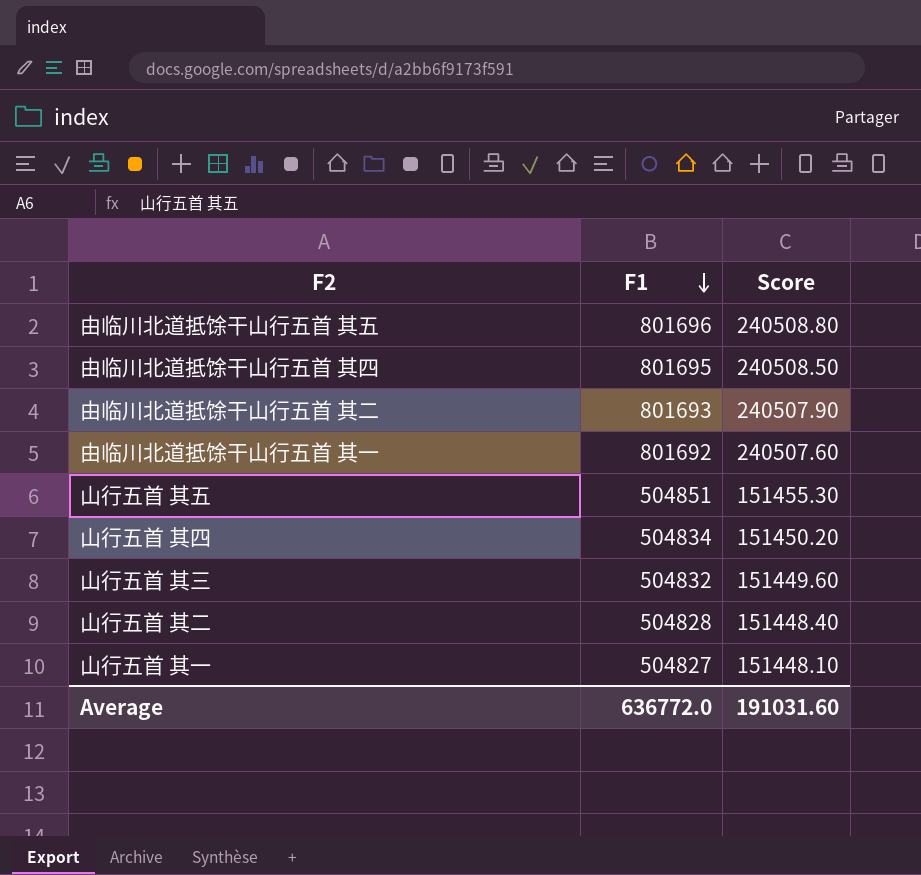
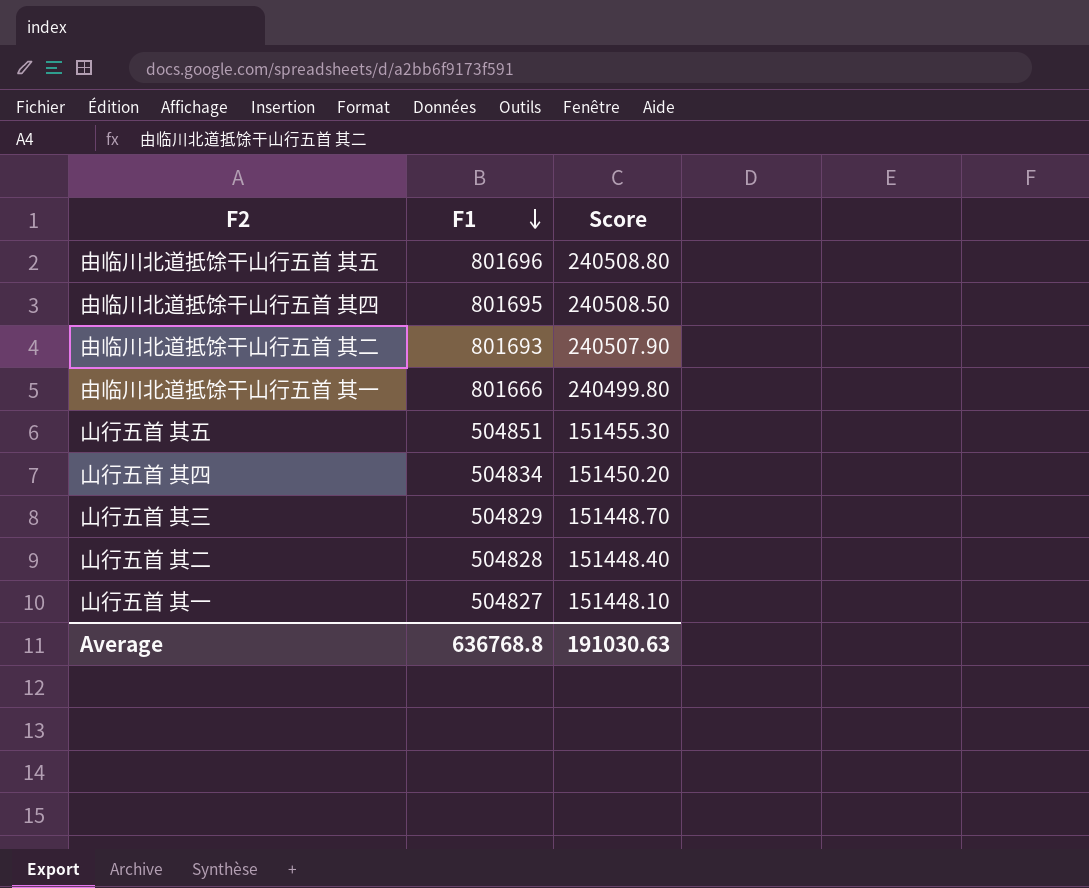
由临川北道抵馀干山行五首 其一 | F1: 801692 -> 801666
由临川北道抵馀干山行五首 其一 | Score: 240507.60 -> 240499.80
山行五首 其三 | F1: 504832 -> 504829
山行五首 其三 | Score: 151449.60 -> 151448.70
Average | F1: 636772.0 -> 636768.8
Average | Score: 191031.60 -> 191030.63

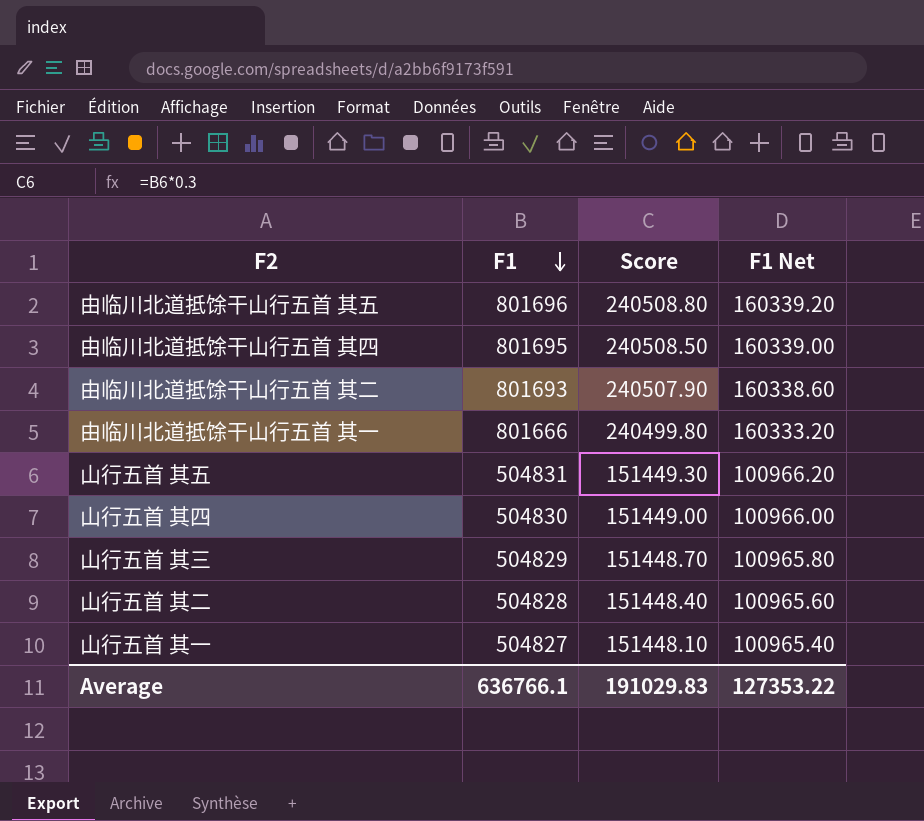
column F1 Net | formula: none -> [F1] * 0.2
山行五首 其五 | F1: 504851 -> 504831
山行五首 其五 | Score: 151455.30 -> 151449.30
山行五首 其四 | F1: 504834 -> 504830
山行五首 其四 | Score: 151450.20 -> 151449.00
Average | F1: 636768.8 -> 636766.1
Average | Score: 191030.63 -> 191029.83

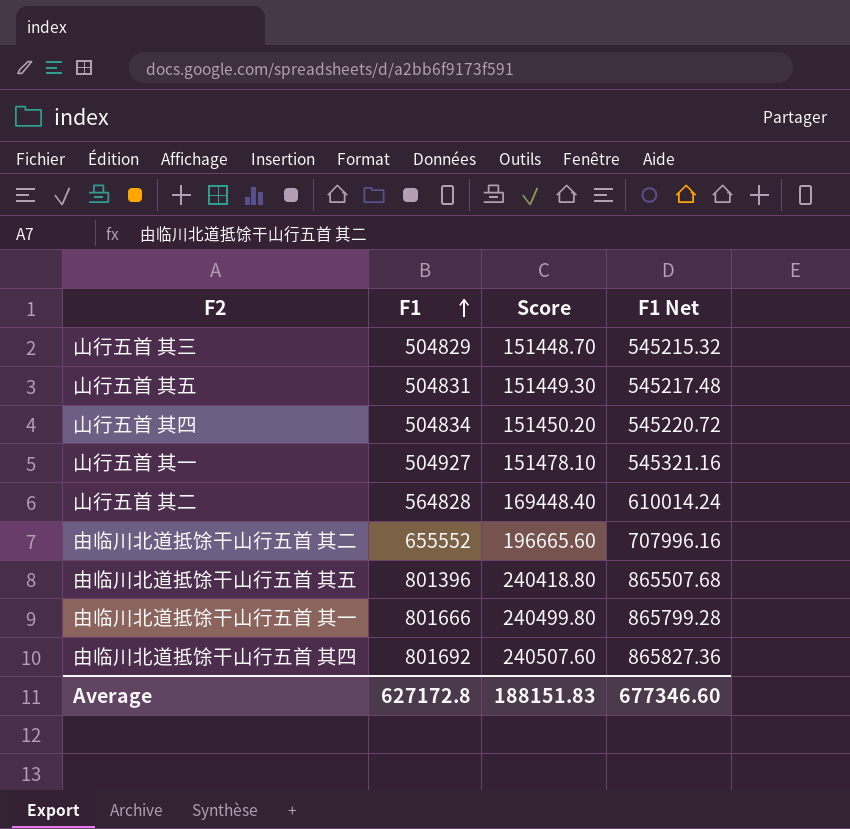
row order: F1 descending -> F1 ascending
column F1 Net | formula: [F1] * 0.2 -> [F1] * 1.08
山行五首 其四 | F1: 504830 -> 504834
山行五首 其四 | Score: 151449.00 -> 151450.20
山行五首 其一 | F1: 504827 -> 504927
山行五首 其一 | Score: 151448.10 -> 151478.10
山行五首 其二 | F1: 504828 -> 564828
山行五首 其二 | Score: 151448.40 -> 169448.40
由临川北道抵馀干山行五首 其二 | F1: 801693 -> 655552
由临川北道抵馀干山行五首 其二 | Score: 240507.90 -> 196665.60
由临川北道抵馀干山行五首 其五 | F1: 801696 -> 801396
由临川北道抵馀干山行五首 其五 | Score: 240508.80 -> 240418.80
由临川北道抵馀干山行五首 其四 | F1: 801695 -> 801692
由临川北道抵馀干山行五首 其四 | Score: 240508.50 -> 240507.60
Average | F1: 636766.1 -> 627172.8
Average | Score: 191029.83 -> 188151.83
Average | F1 Net: 127353.22 -> 677346.60

